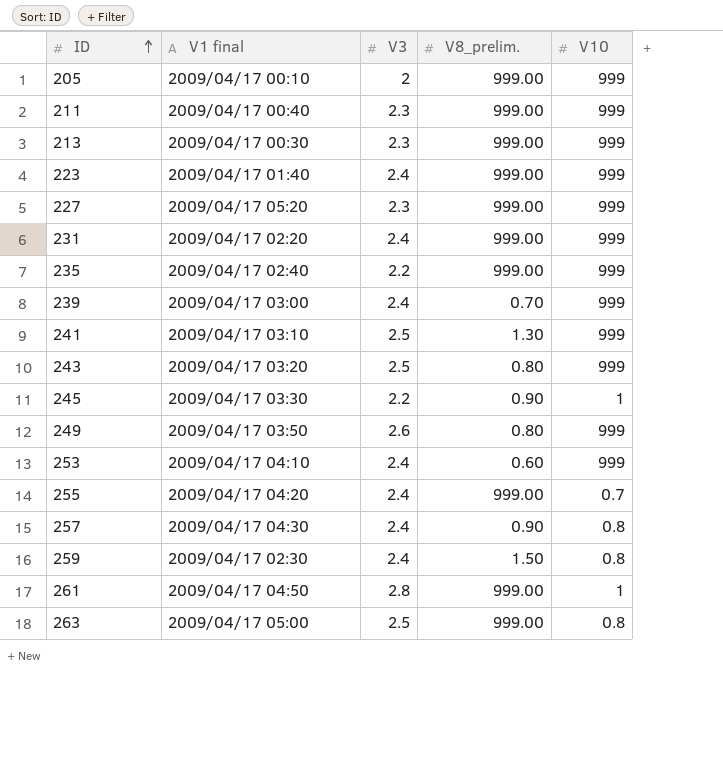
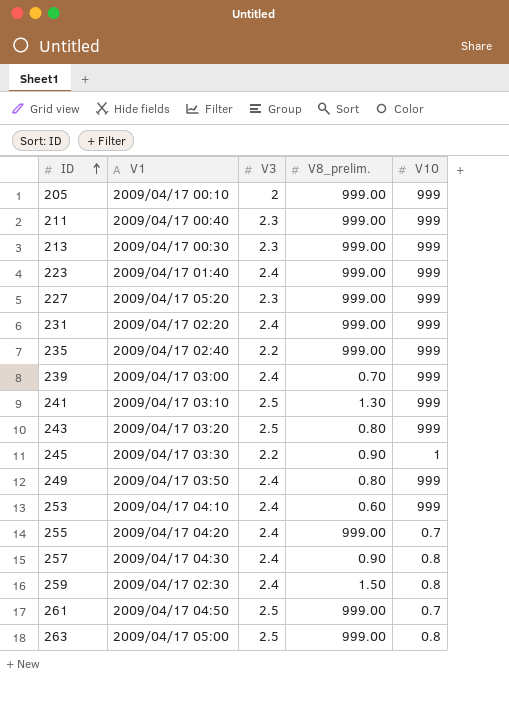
column name: V1 final -> V1
249 | V3: 2.6 -> 2.4
261 | V3: 2.8 -> 2.5
261 | V10: 1 -> 0.7

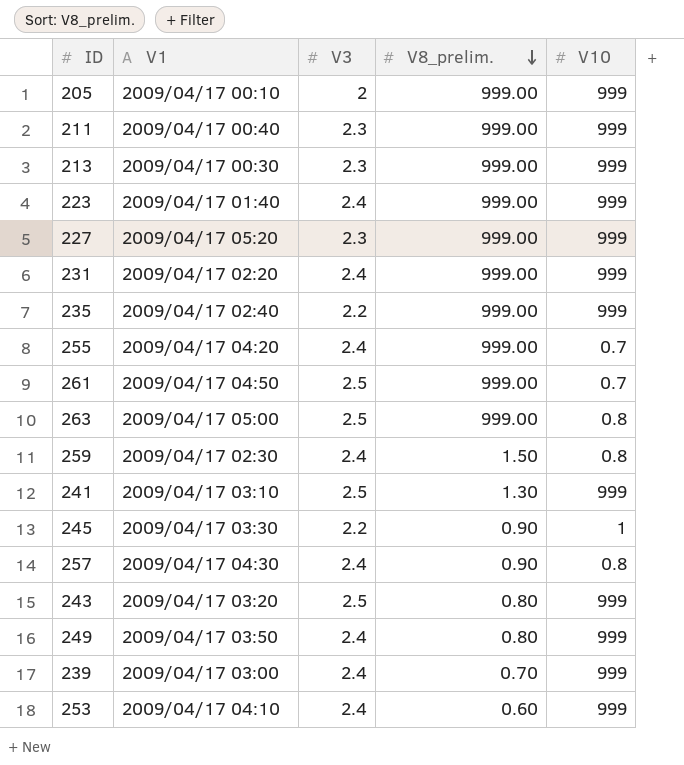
row order: ID ascending -> V8_prelim. descending

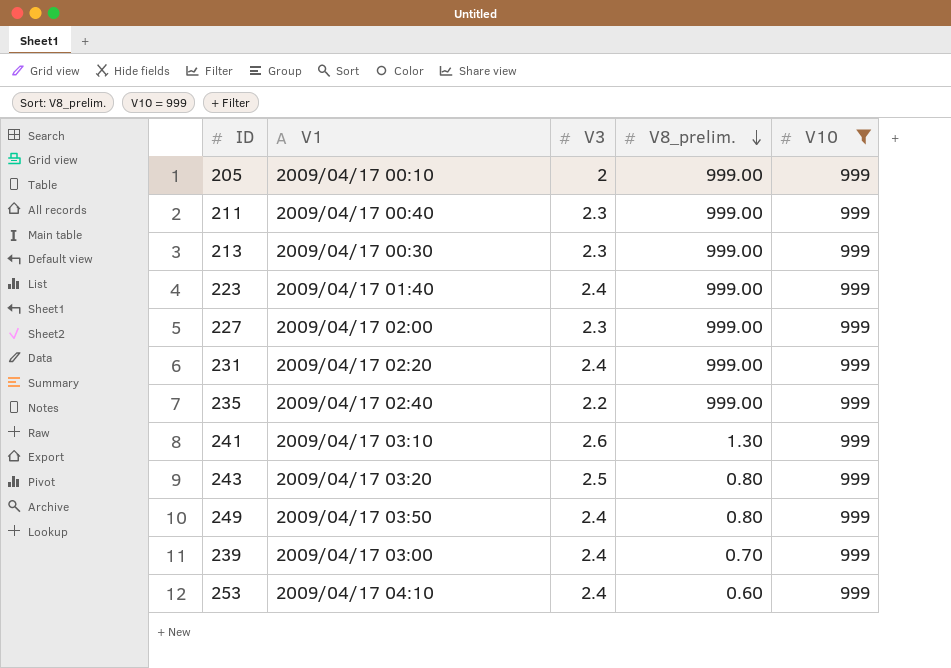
filter: none -> V10 = 999
227 | V1: 2009/04/17 05:20 -> 2009/04/17 02:00
241 | V3: 2.5 -> 2.6

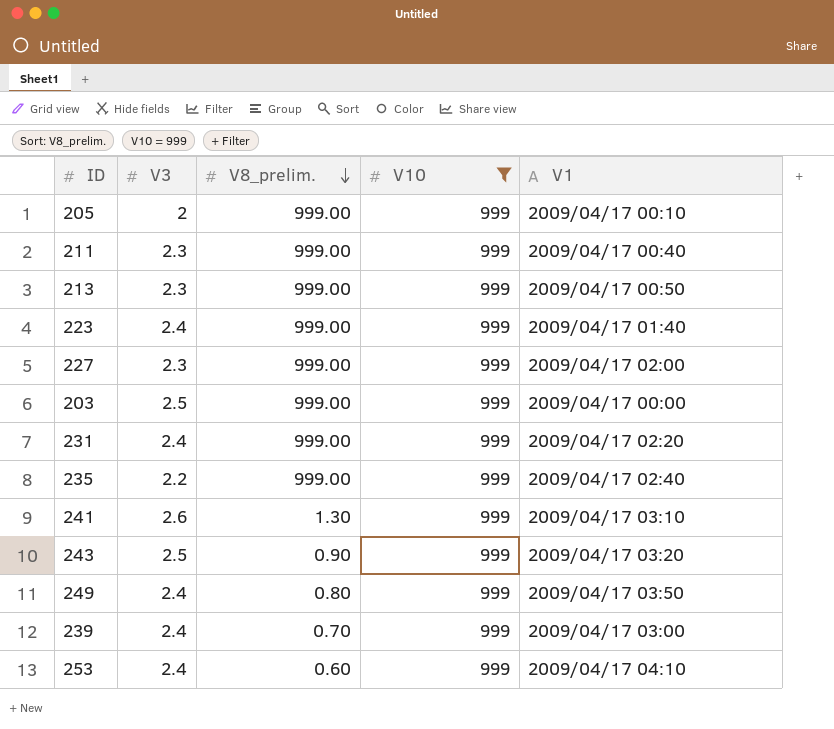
column V1 | position: 2 -> 5
213 | V1: 2009/04/17 00:30 -> 2009/04/17 00:50
row 203: none -> 2.5 | 999.00 | 999 | 2009/04/17 00:00
243 | V8_prelim.: 0.80 -> 0.90

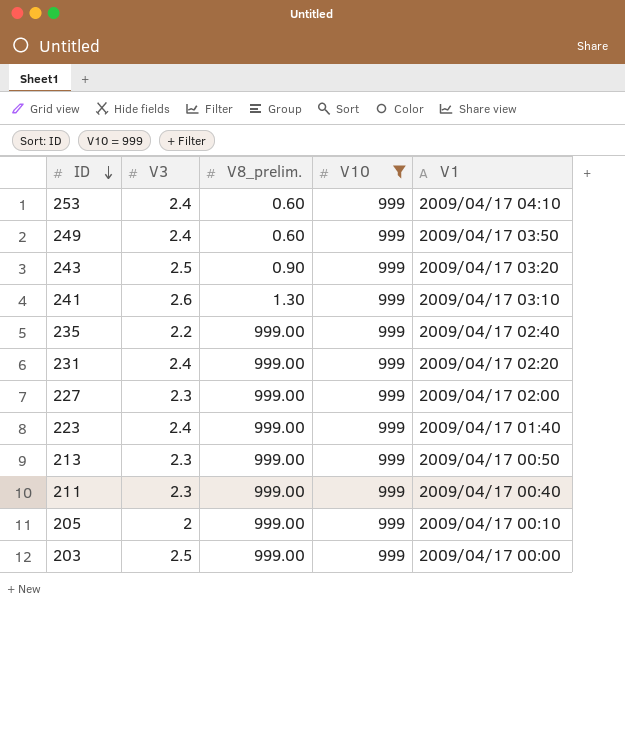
row order: V8_prelim. descending -> ID descending
row 239: 2.4 | 0.70 | 999 | 2009/04/17 03:00 -> none
249 | V8_prelim.: 0.80 -> 0.60

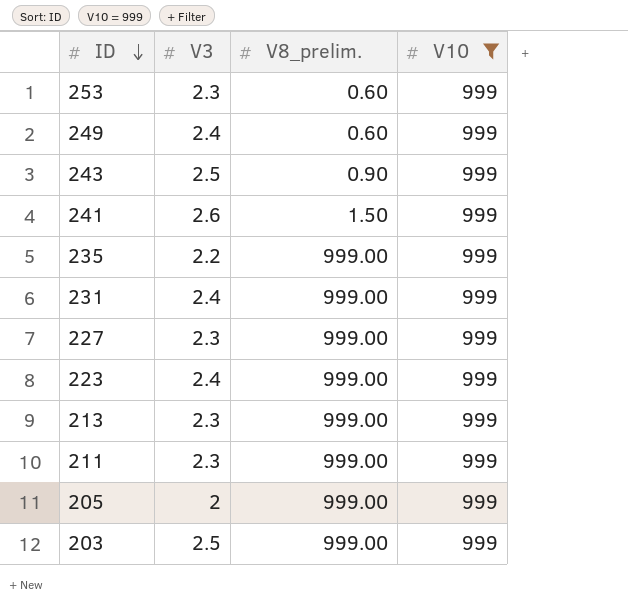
column V1 | position: 5 -> none
253 | V3: 2.4 -> 2.3
241 | V8_prelim.: 1.30 -> 1.50

